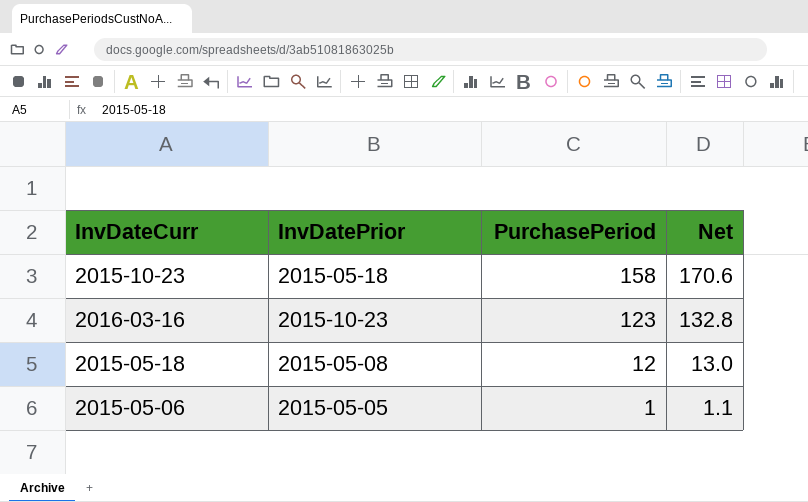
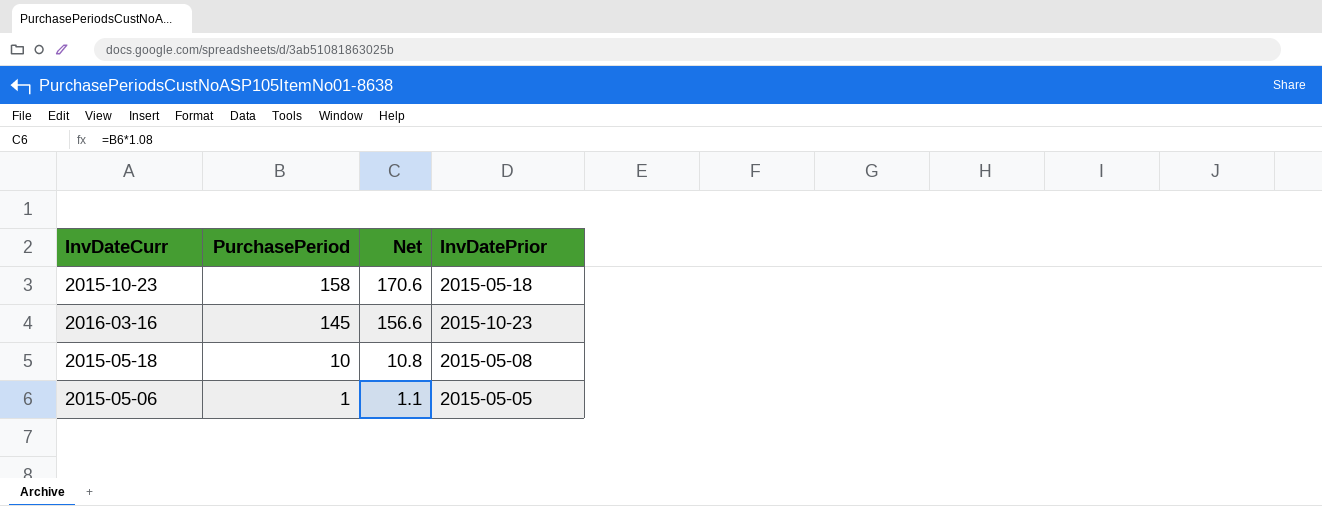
column InvDatePrior | position: 2 -> 4
2016-03-16 | PurchasePeriod: 123 -> 145
2016-03-16 | Net: 132.8 -> 156.6
2015-05-18 | PurchasePeriod: 12 -> 10
2015-05-18 | Net: 13.0 -> 10.8

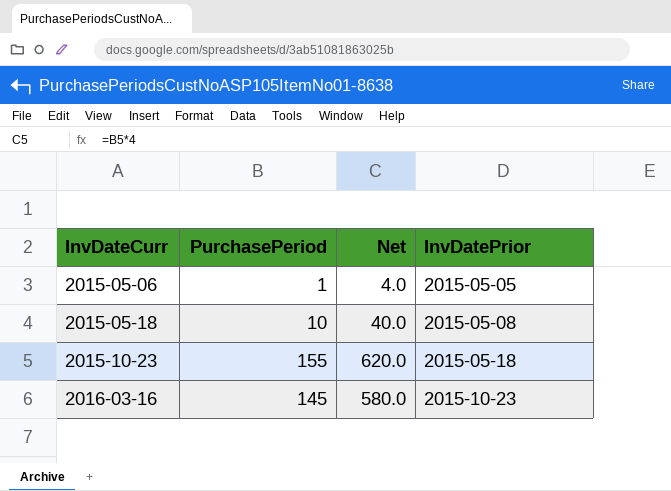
row order: PurchasePeriod descending -> InvDateCurr ascending
column Net | formula: [PurchasePeriod] * 1.08 -> [PurchasePeriod] * 4
2015-10-23 | PurchasePeriod: 158 -> 155

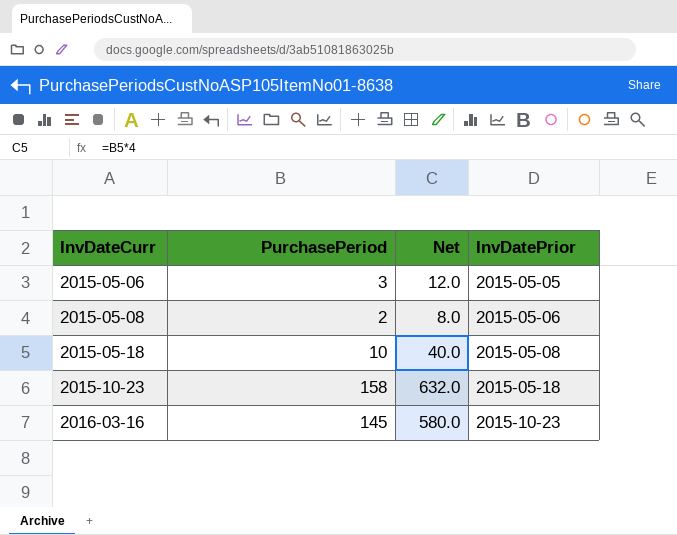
2015-05-06 | PurchasePeriod: 1 -> 3
2015-05-06 | Net: 4.0 -> 12.0
row 2015-05-08: none -> 2 | 8.0 | 2015-05-06
2015-10-23 | PurchasePeriod: 155 -> 158
2015-10-23 | Net: 620.0 -> 632.0

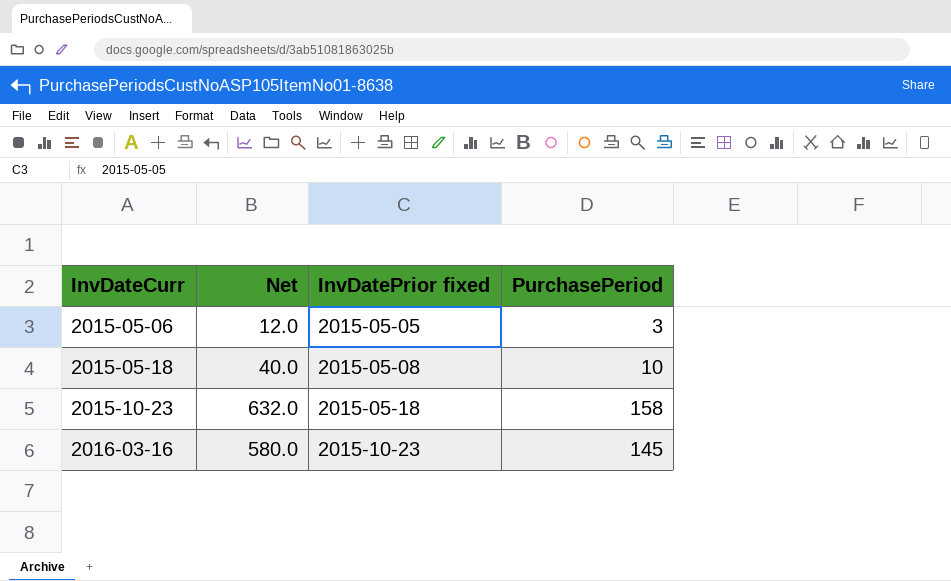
column name: InvDatePrior -> InvDatePrior fixed
column PurchasePeriod | position: 2 -> 4
row 2015-05-08: 2 | 8.0 | 2015-05-06 -> none

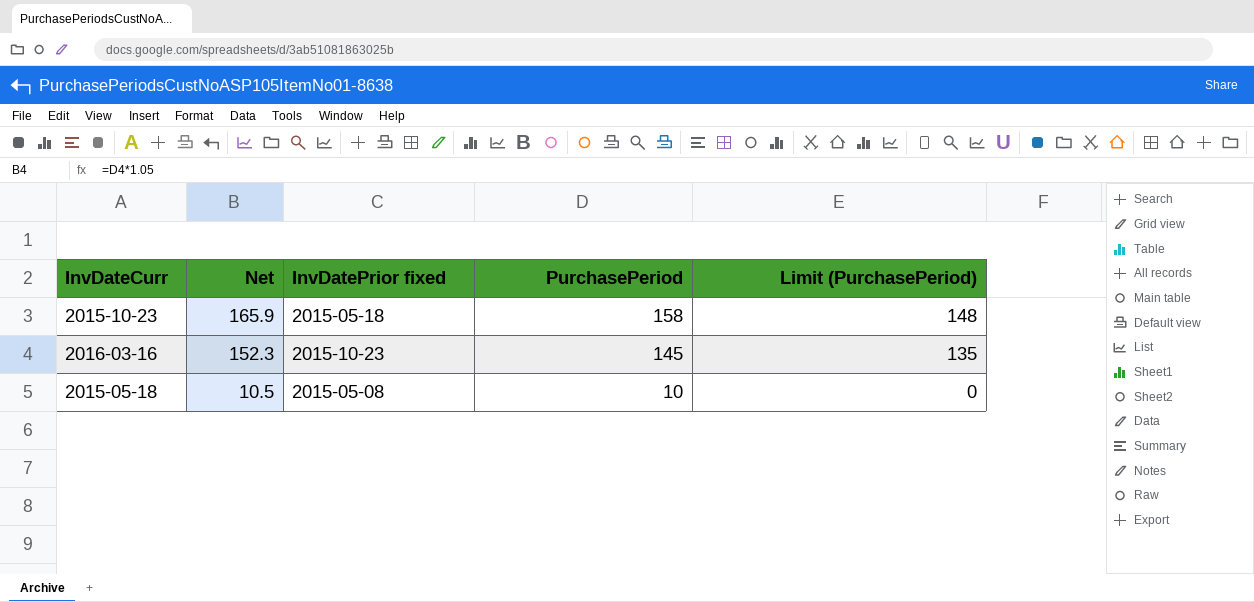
row order: InvDateCurr ascending -> Net descending
column Net | formula: [PurchasePeriod] * 4 -> [PurchasePeriod] * 1.05
column Limit (PurchasePeriod) | formula: none -> [PurchasePeriod] - 10
row 2015-05-06: 12.0 | 2015-05-05 | 3 -> none

